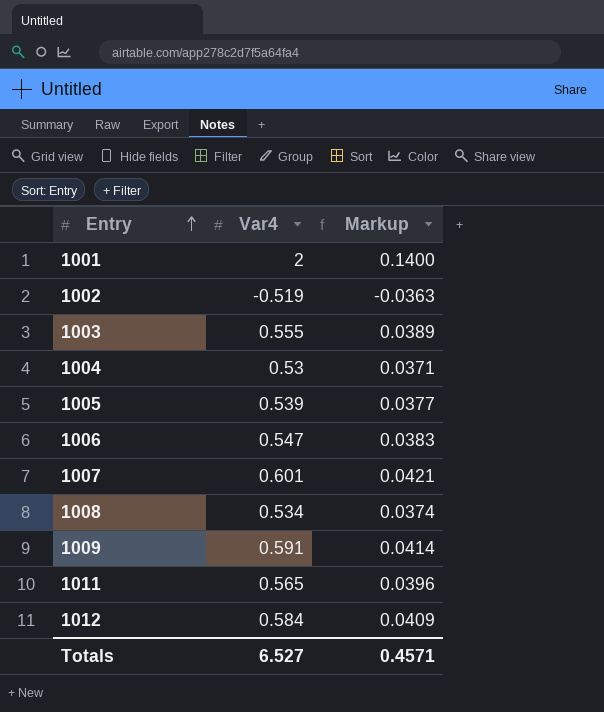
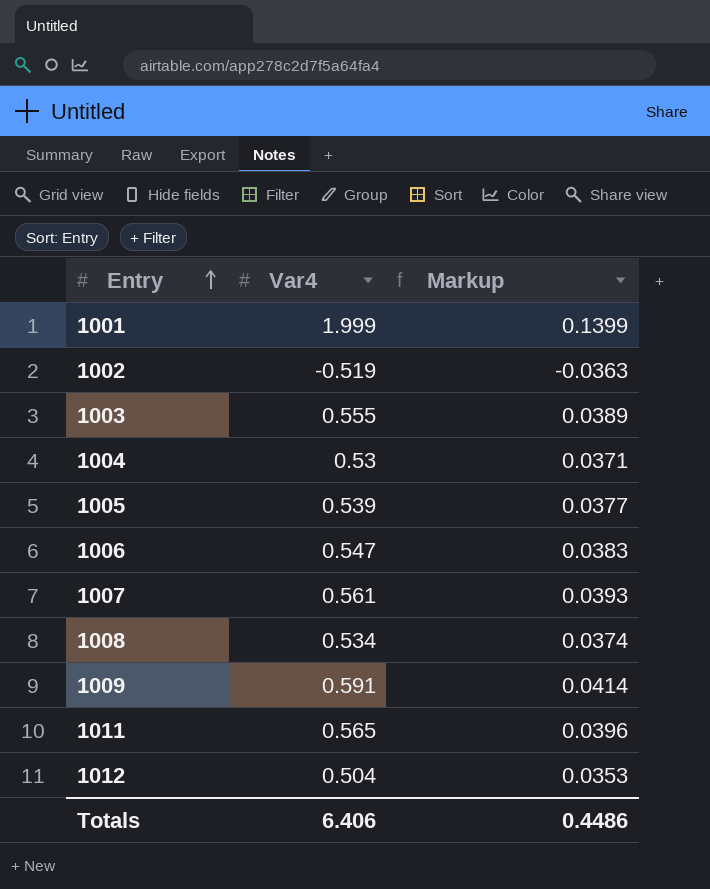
1001 | Var4: 2 -> 1.999
1001 | Markup: 0.1400 -> 0.1399
1007 | Var4: 0.601 -> 0.561
1007 | Markup: 0.0421 -> 0.0393
1012 | Var4: 0.584 -> 0.504
1012 | Markup: 0.0409 -> 0.0353
Totals | Var4: 6.527 -> 6.406
Totals | Markup: 0.4571 -> 0.4486

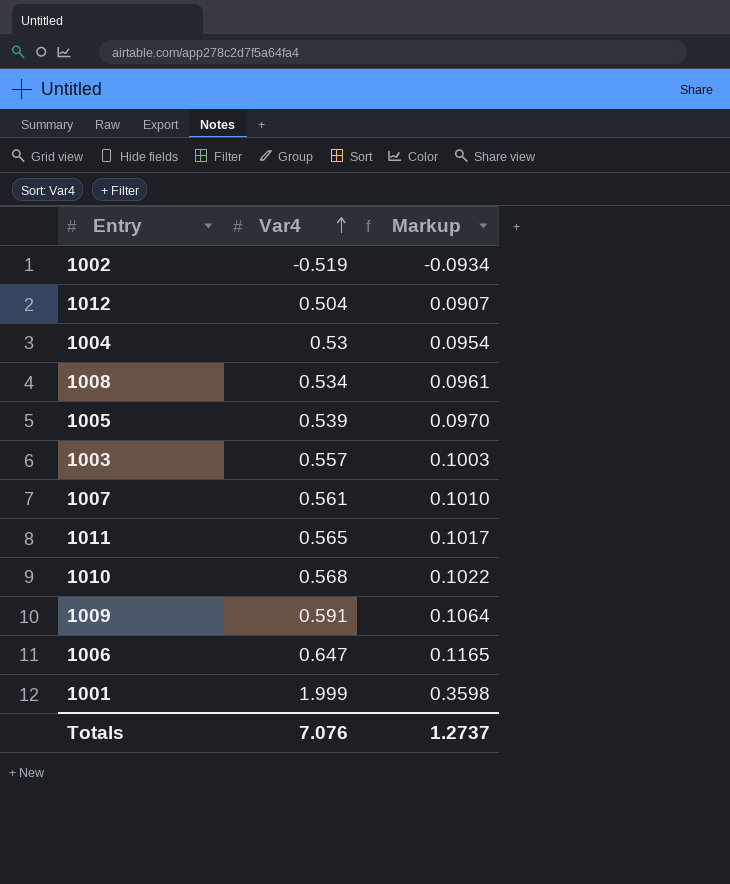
row order: Entry ascending -> Var4 ascending
column Markup | formula: [Var4] * 0.07 -> [Var4] * 0.18
1003 | Var4: 0.555 -> 0.557
row 1010: none -> 0.568 | 0.1022
1006 | Var4: 0.547 -> 0.647
Totals | Var4: 6.406 -> 7.076
Totals | Markup: 0.4486 -> 1.2737

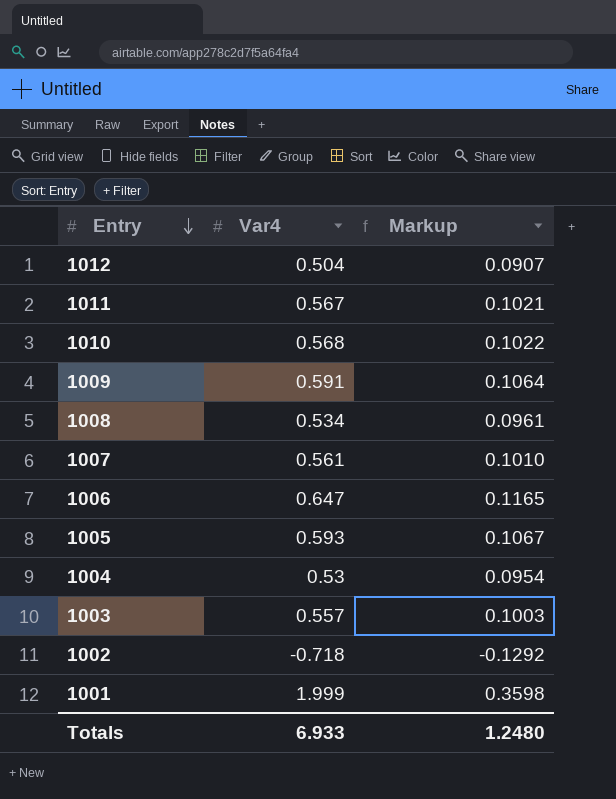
row order: Var4 ascending -> Entry descending
1011 | Var4: 0.565 -> 0.567
1011 | Markup: 0.1017 -> 0.1021
1005 | Var4: 0.539 -> 0.593
1005 | Markup: 0.0970 -> 0.1067
1002 | Var4: -0.519 -> -0.718
1002 | Markup: -0.0934 -> -0.1292
Totals | Var4: 7.076 -> 6.933
Totals | Markup: 1.2737 -> 1.2480

